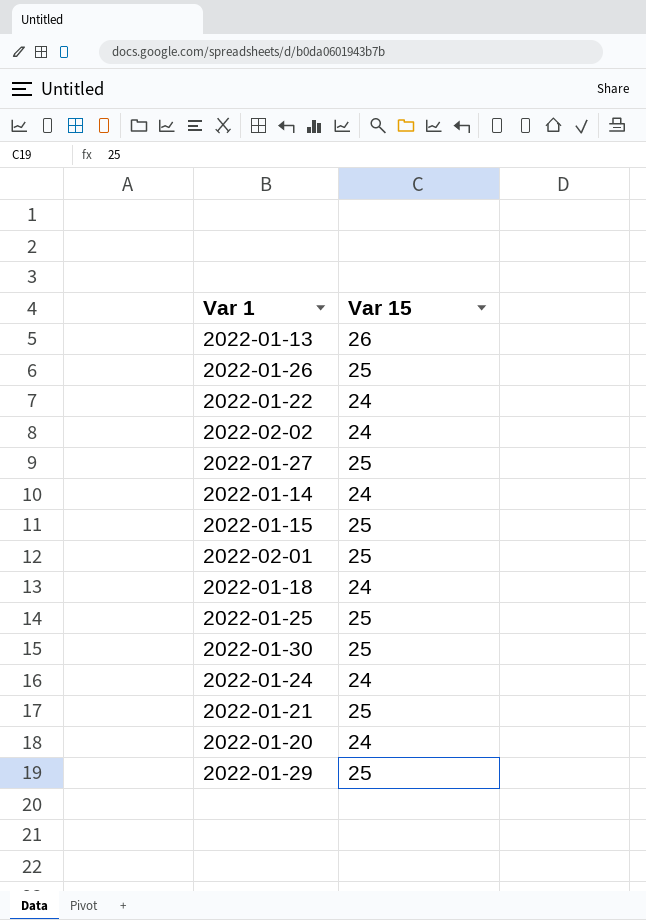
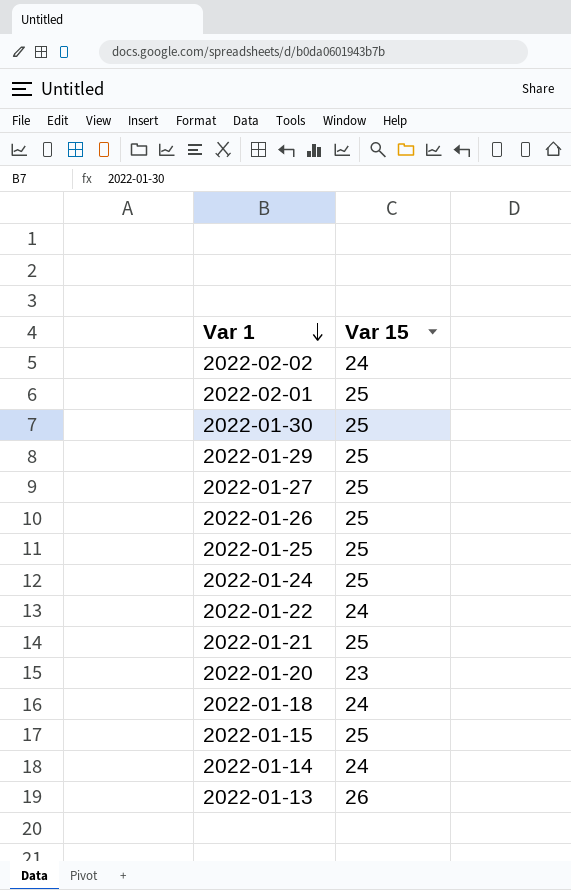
row order: none -> Var 1 descending
2022-01-24 | Var 15: 24 -> 25
2022-01-20 | Var 15: 24 -> 23

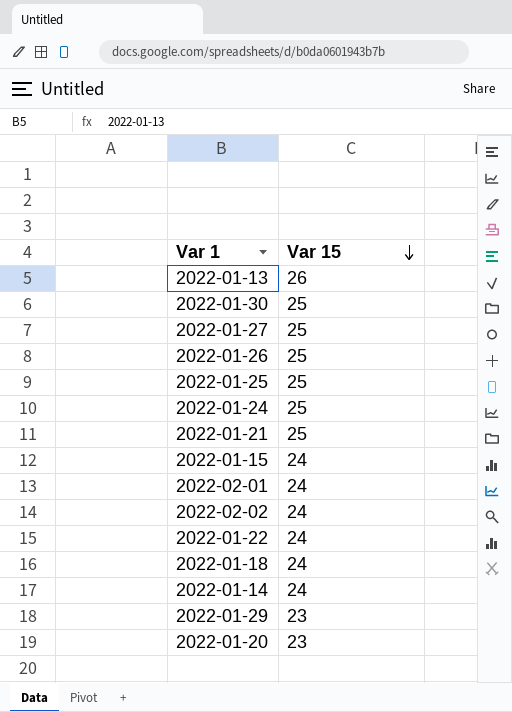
row order: Var 1 descending -> Var 15 descending
2022-01-15 | Var 15: 25 -> 24
2022-02-01 | Var 15: 25 -> 24
2022-01-29 | Var 15: 25 -> 23

